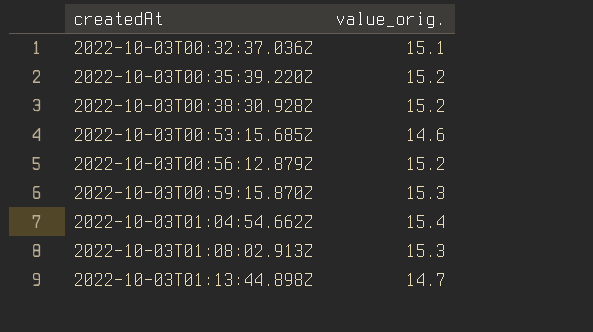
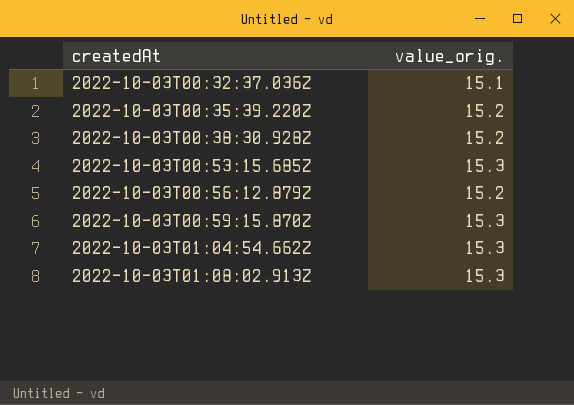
row 2022-10-03T01:13:44.898Z: 14.7 -> none
2022-10-03T00:53:15.685Z | value_orig.: 14.6 -> 15.3
2022-10-03T01:04:54.662Z | value_orig.: 15.4 -> 15.3

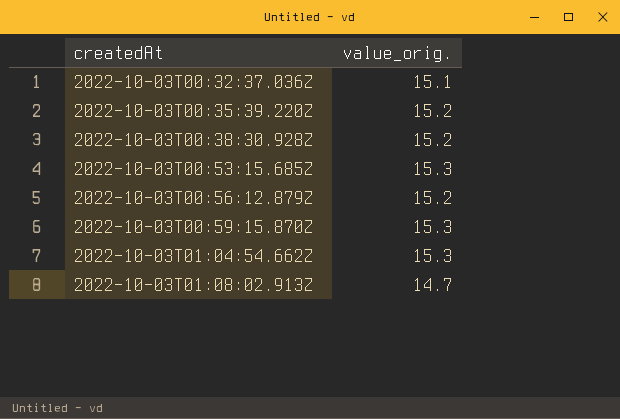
2022-10-03T01:08:02.913Z | value_orig.: 15.3 -> 14.7

